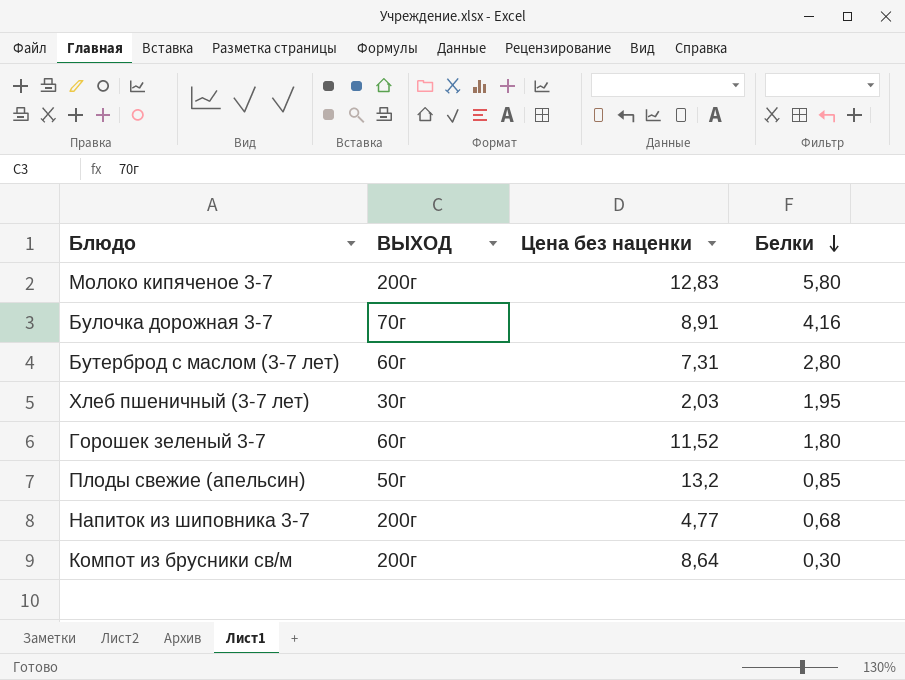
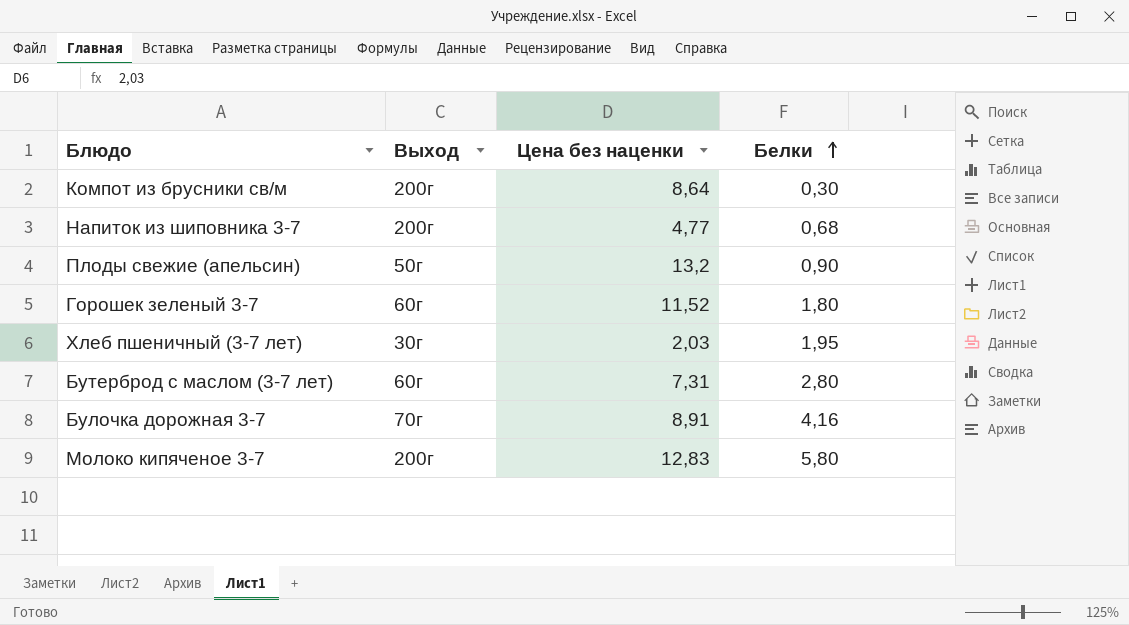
row order: Белки descending -> Белки ascending
column name: ВЫХОД -> Выход
Плоды свежие (апельсин) | Белки: 0,85 -> 0,90

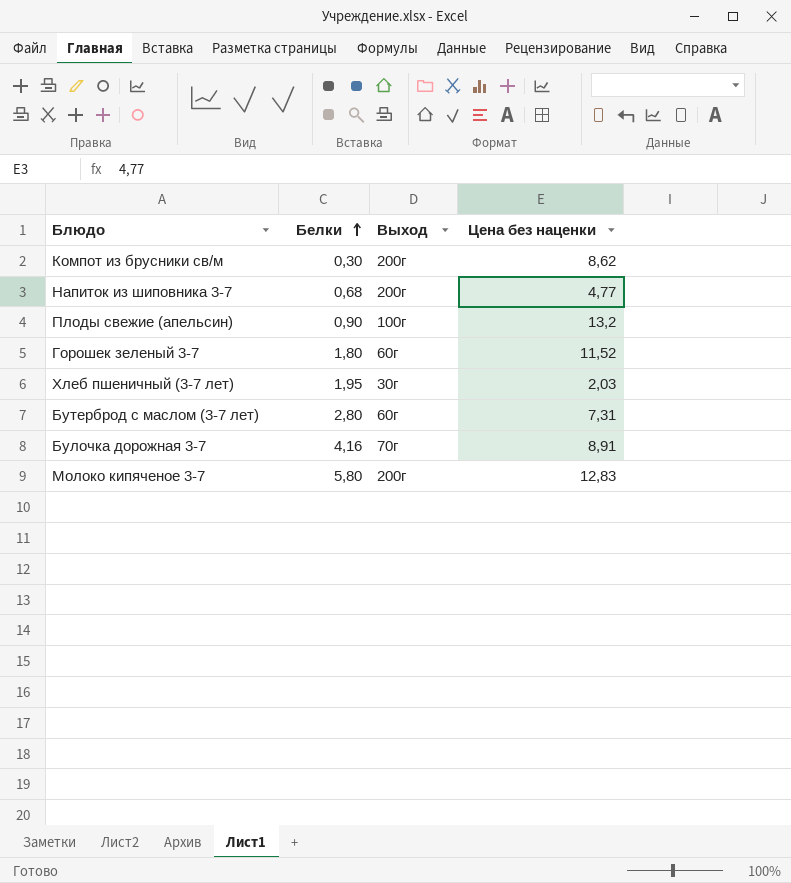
column Белки | position: 4 -> 2
Компот из брусники св/м | Цена без наценки: 8,64 -> 8,62
Плоды свежие (апельсин) | Выход: 50г -> 100г

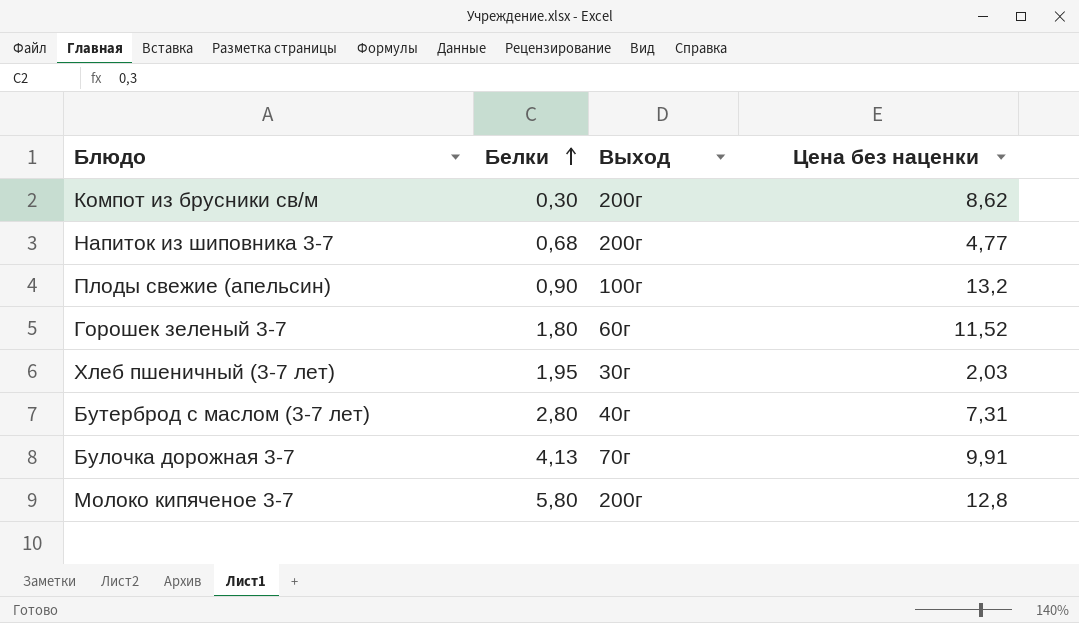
Бутерброд с маслом (3-7 лет) | Выход: 60г -> 40г
Булочка дорожная 3-7 | Белки: 4,16 -> 4,13
Булочка дорожная 3-7 | Цена без наценки: 8,91 -> 9,91
Молоко кипяченое 3-7 | Цена без наценки: 12,83 -> 12,8

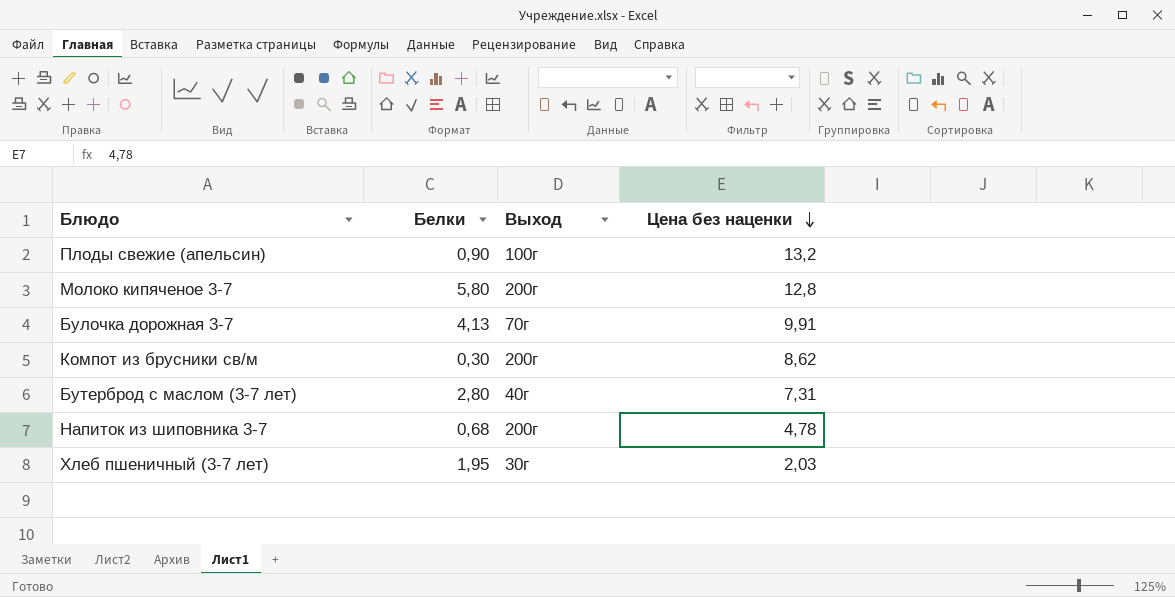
row order: Белки ascending -> Цена без наценки descending
row Горошек зеленый 3-7: 1,80 | 60г | 11,52 -> none
Напиток из шиповника 3-7 | Цена без наценки: 4,77 -> 4,78

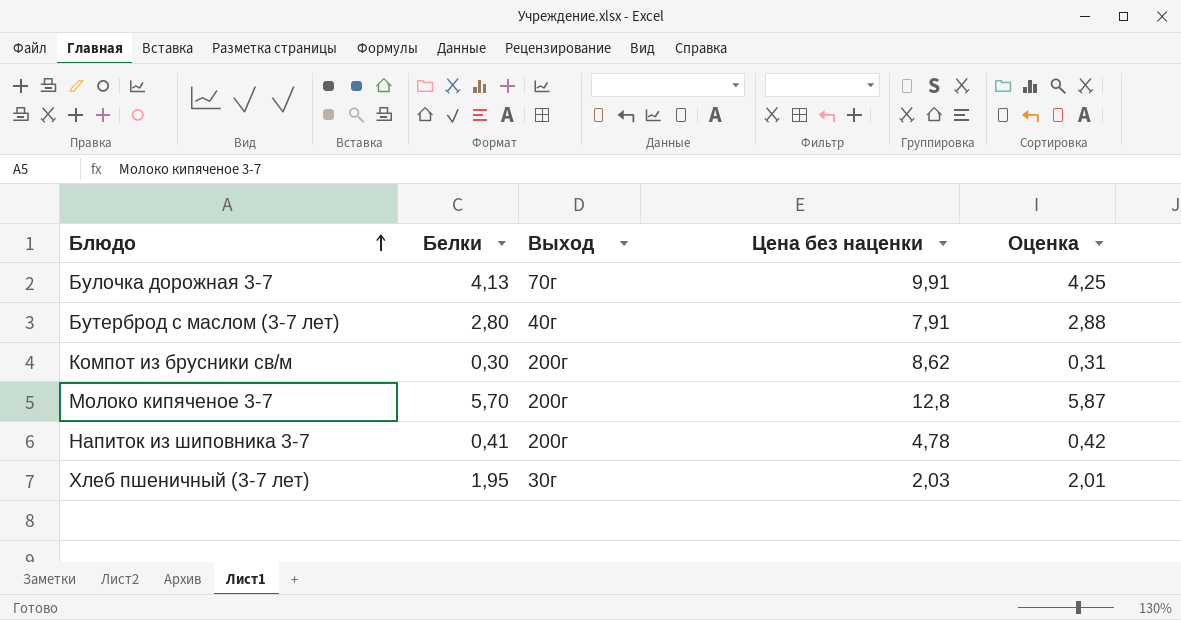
row order: Цена без наценки descending -> Блюдо ascending
column Оценка | formula: none -> [Белки] * 1,03
row Плоды свежие (апельсин): 0,90 | 100г | 13,2 -> none
Бутерброд с маслом (3-7 лет) | Цена без наценки: 7,31 -> 7,91
Молоко кипяченое 3-7 | Белки: 5,80 -> 5,70
Напиток из шиповника 3-7 | Белки: 0,68 -> 0,41

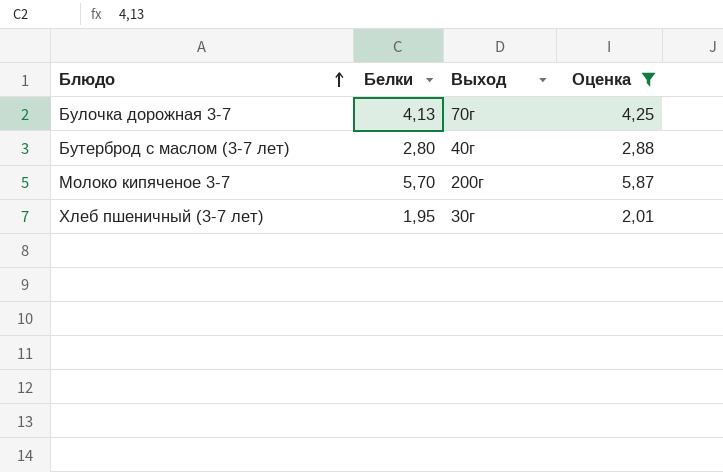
filter: none -> Оценка >= 2,01
column Цена без наценки | position: 4 -> none

